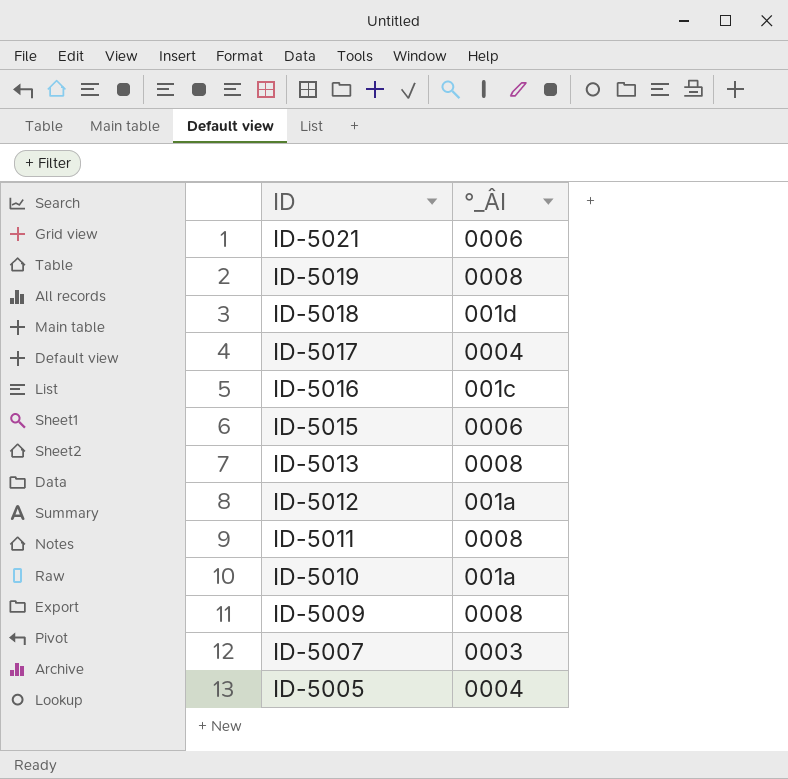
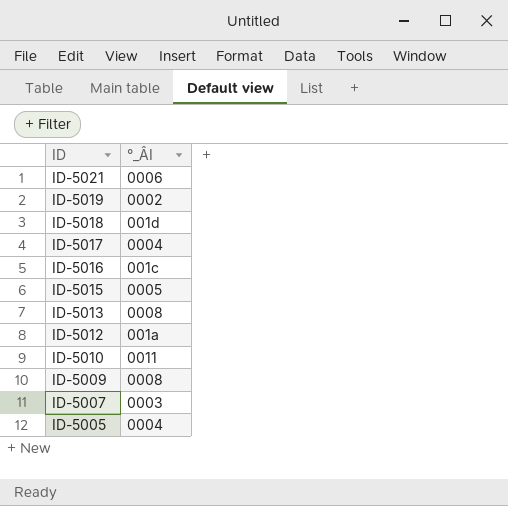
row ID-5011: 0008 -> none
ID-5019 | °_ÂI: 0008 -> 0002
ID-5015 | °_ÂI: 0006 -> 0005
ID-5010 | °_ÂI: 001a -> 0011

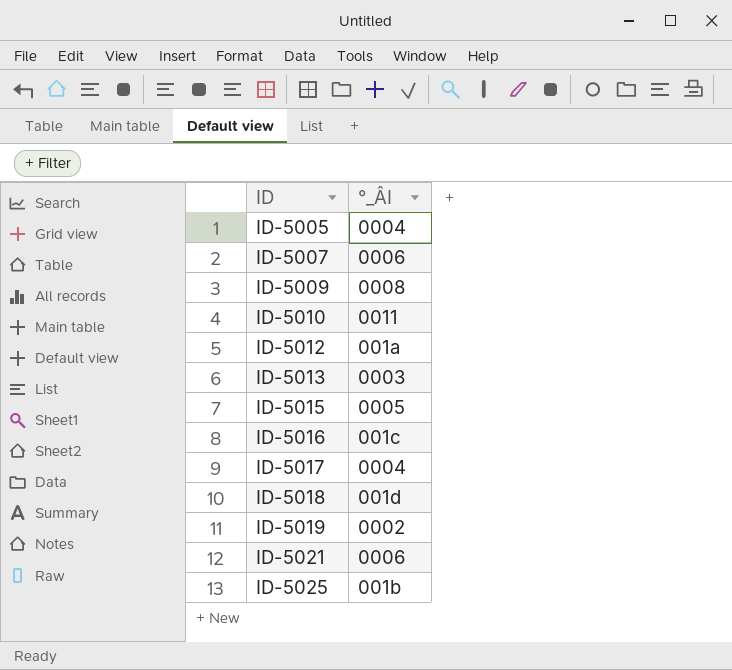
row order: ID descending -> ID ascending
ID-5007 | °_ÂI: 0003 -> 0006
ID-5013 | °_ÂI: 0008 -> 0003
row ID-5025: none -> 001b

